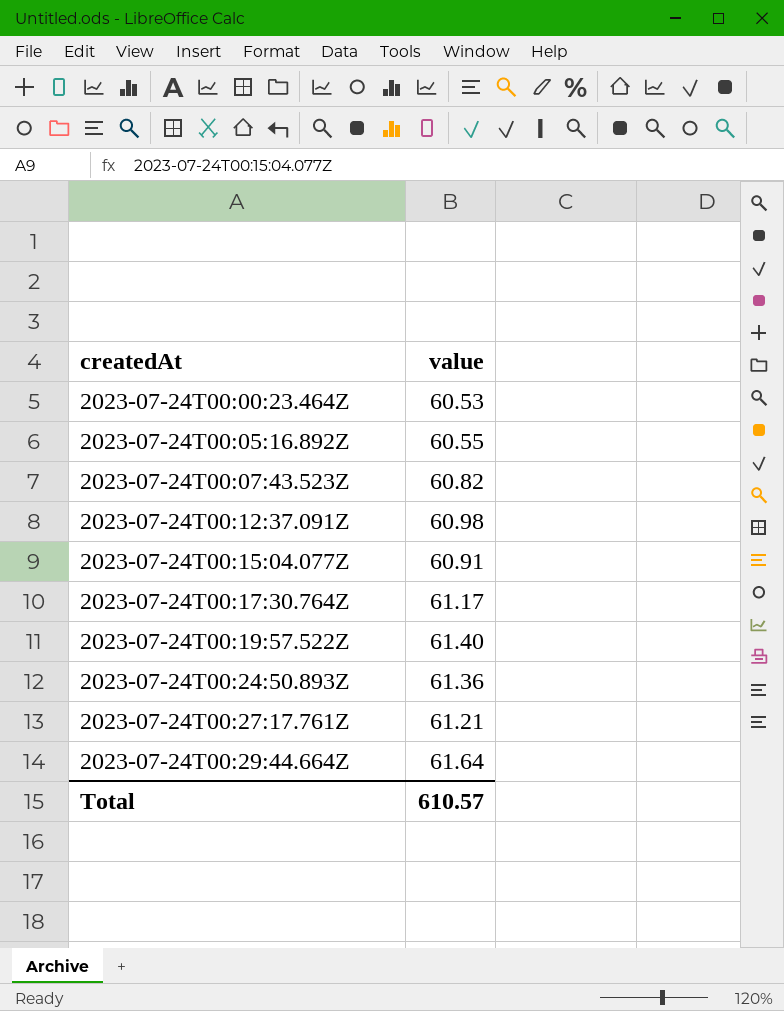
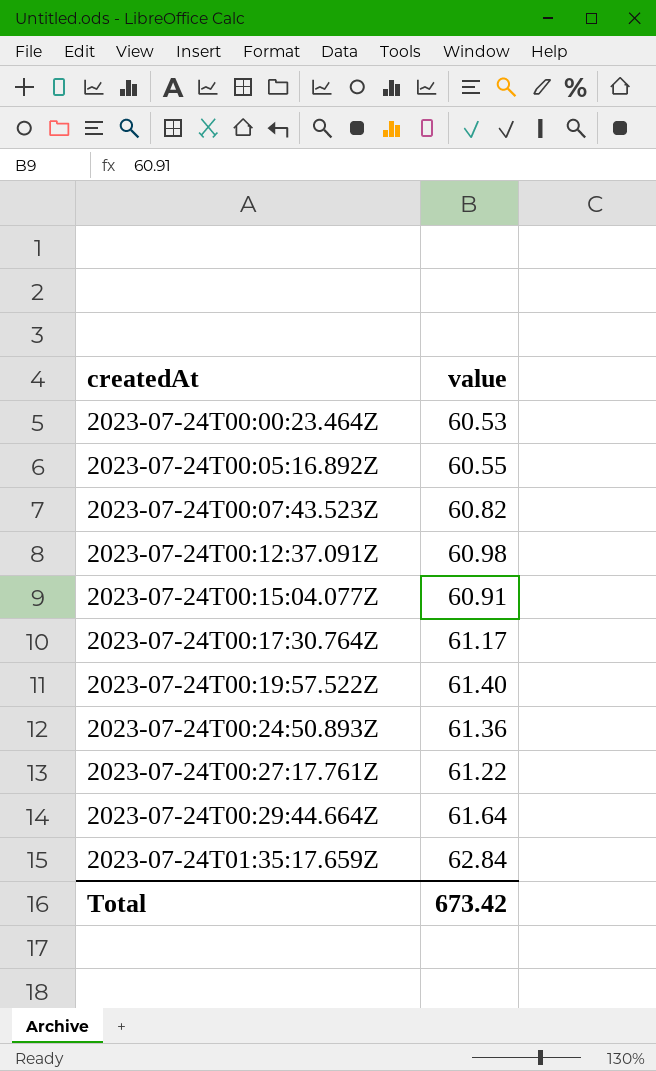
2023-07-24T00:27:17.761Z | value: 61.21 -> 61.22
row 2023-07-24T01:35:17.659Z: none -> 62.84
Total | value: 610.57 -> 673.42

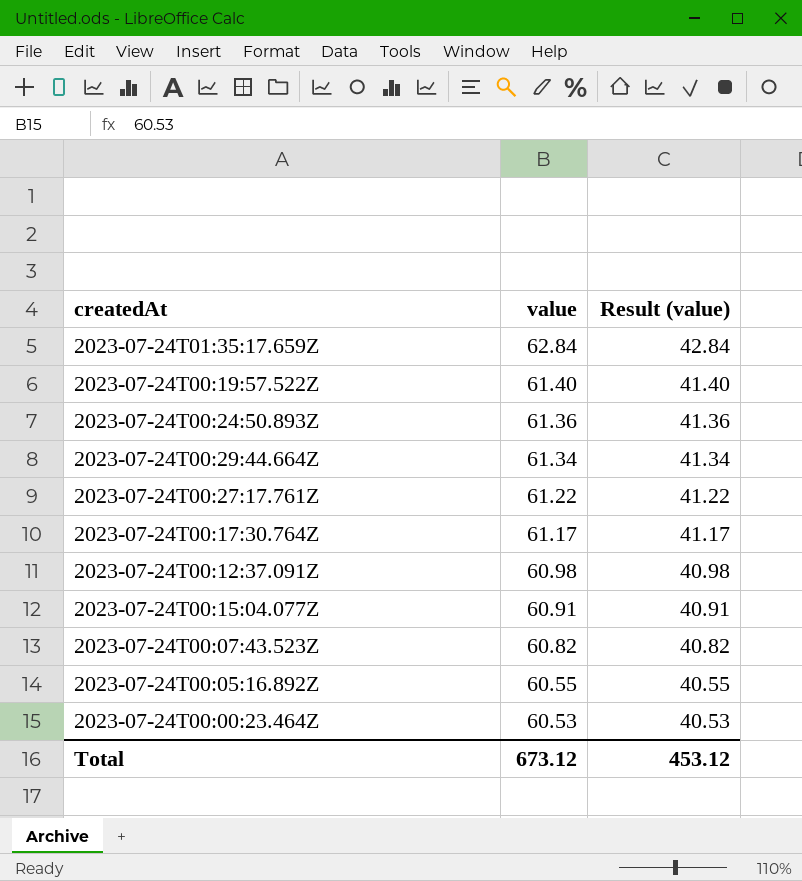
row order: createdAt ascending -> value descending
column Result (value) | formula: none -> [value] - 20
2023-07-24T00:29:44.664Z | value: 61.64 -> 61.34
Total | value: 673.42 -> 673.12

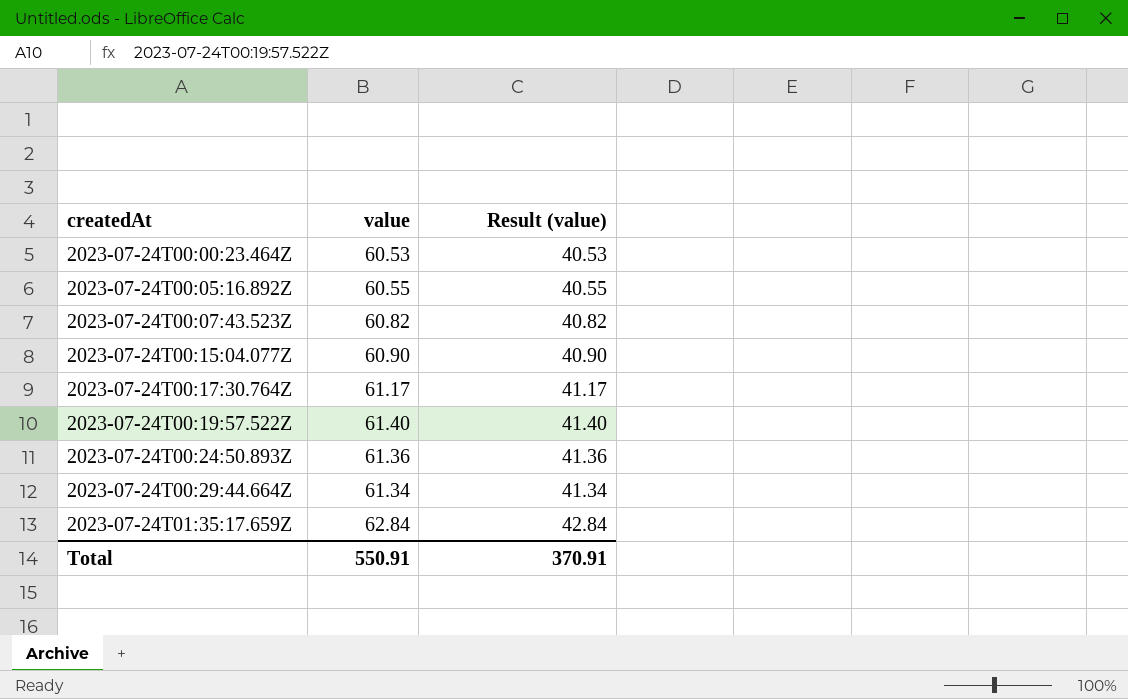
row order: value descending -> createdAt ascending
row 2023-07-24T00:27:17.761Z: 61.22 | 41.22 -> none
row 2023-07-24T00:12:37.091Z: 60.98 | 40.98 -> none
2023-07-24T00:15:04.077Z | value: 60.91 -> 60.90
2023-07-24T00:15:04.077Z | Result (value): 40.91 -> 40.90
Total | value: 673.12 -> 550.91
Total | Result (value): 453.12 -> 370.91

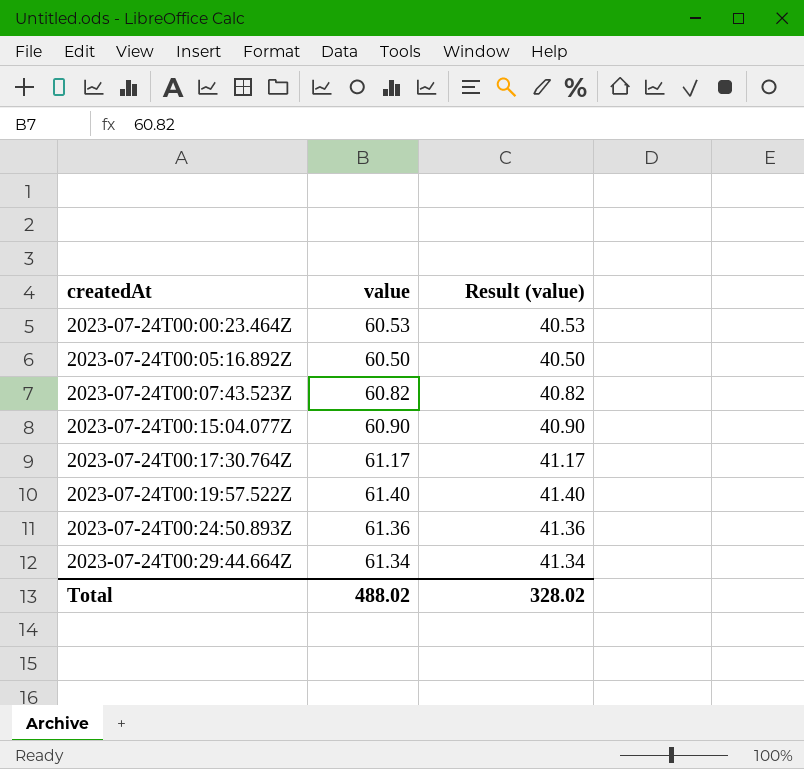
row 2023-07-24T01:35:17.659Z: 62.84 | 42.84 -> none
2023-07-24T00:05:16.892Z | value: 60.55 -> 60.50
2023-07-24T00:05:16.892Z | Result (value): 40.55 -> 40.50
Total | value: 550.91 -> 488.02
Total | Result (value): 370.91 -> 328.02

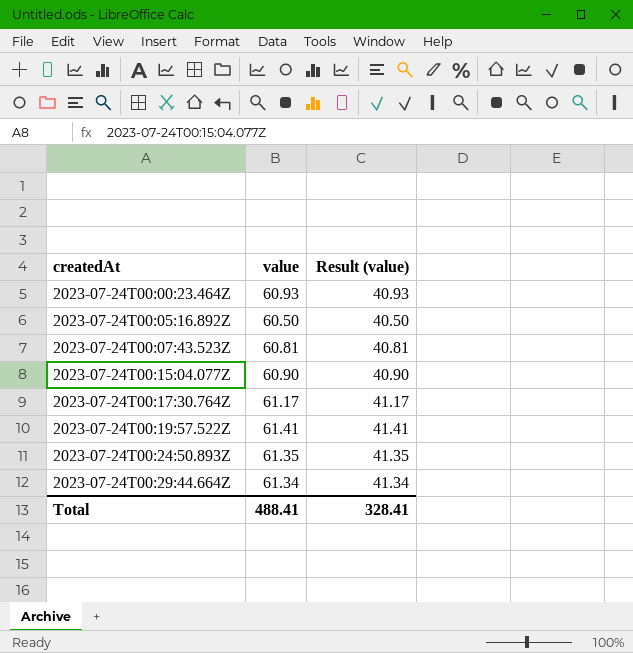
2023-07-24T00:00:23.464Z | value: 60.53 -> 60.93
2023-07-24T00:00:23.464Z | Result (value): 40.53 -> 40.93
2023-07-24T00:07:43.523Z | value: 60.82 -> 60.81
2023-07-24T00:07:43.523Z | Result (value): 40.82 -> 40.81
2023-07-24T00:19:57.522Z | value: 61.40 -> 61.41
2023-07-24T00:19:57.522Z | Result (value): 41.40 -> 41.41
2023-07-24T00:24:50.893Z | value: 61.36 -> 61.35
2023-07-24T00:24:50.893Z | Result (value): 41.36 -> 41.35
Total | value: 488.02 -> 488.41
Total | Result (value): 328.02 -> 328.41

